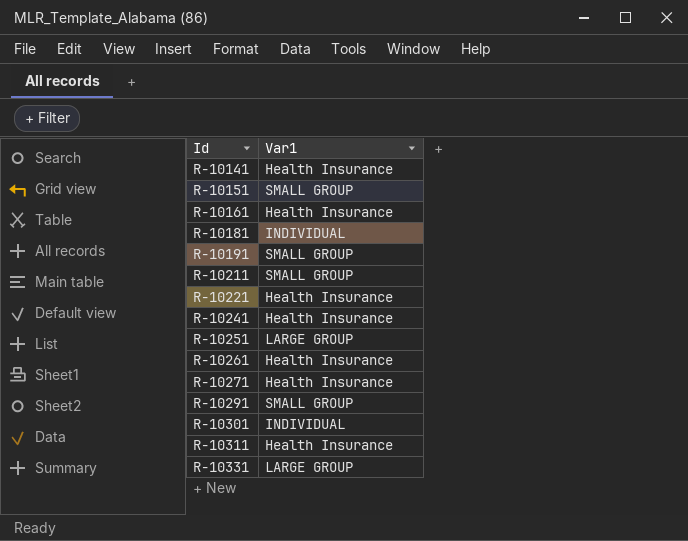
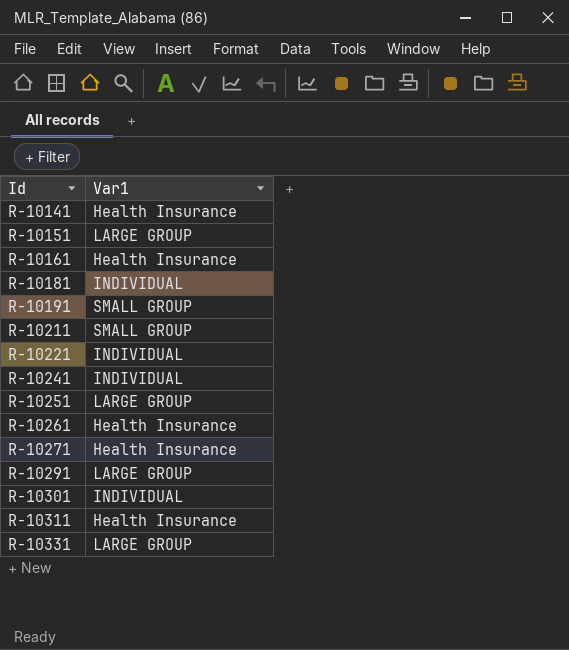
R-10151 | Var1: SMALL GROUP -> LARGE GROUP
R-10221 | Var1: Health Insurance -> INDIVIDUAL
R-10241 | Var1: Health Insurance -> INDIVIDUAL
R-10291 | Var1: SMALL GROUP -> LARGE GROUP

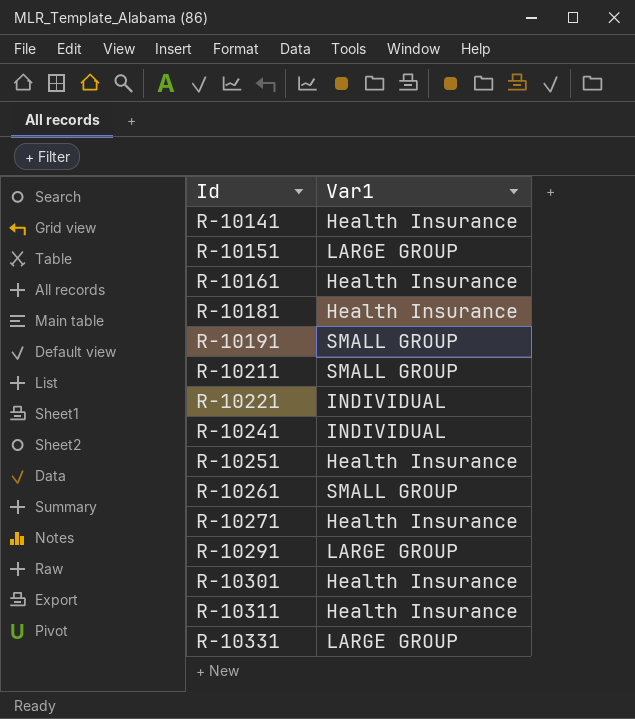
R-10181 | Var1: INDIVIDUAL -> Health Insurance
R-10251 | Var1: LARGE GROUP -> Health Insurance
R-10261 | Var1: Health Insurance -> SMALL GROUP
R-10301 | Var1: INDIVIDUAL -> Health Insurance

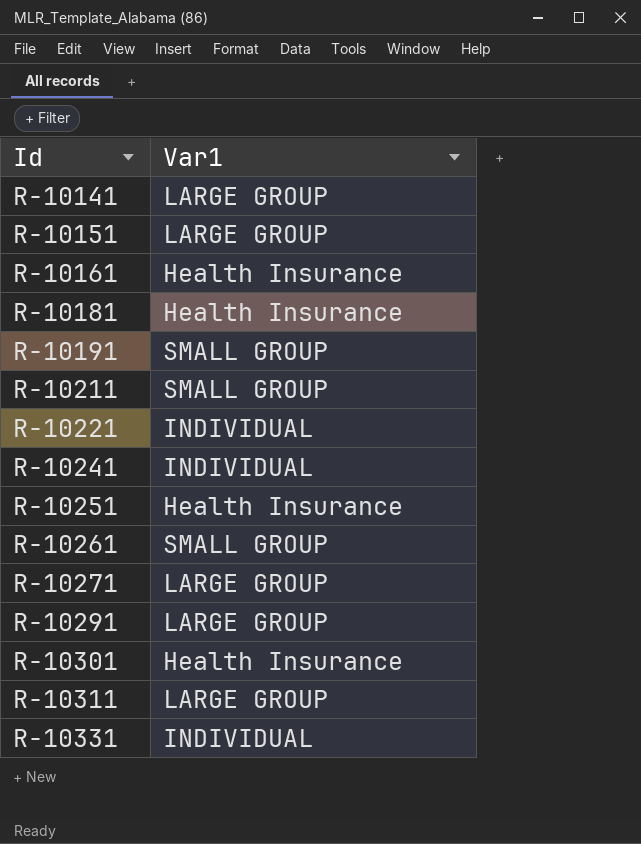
R-10141 | Var1: Health Insurance -> LARGE GROUP
R-10271 | Var1: Health Insurance -> LARGE GROUP
R-10311 | Var1: Health Insurance -> LARGE GROUP
R-10331 | Var1: LARGE GROUP -> INDIVIDUAL

